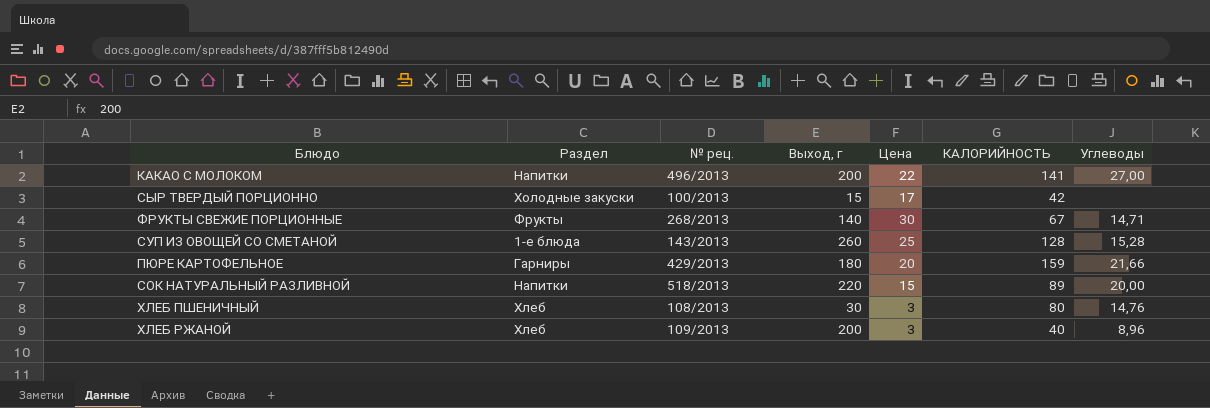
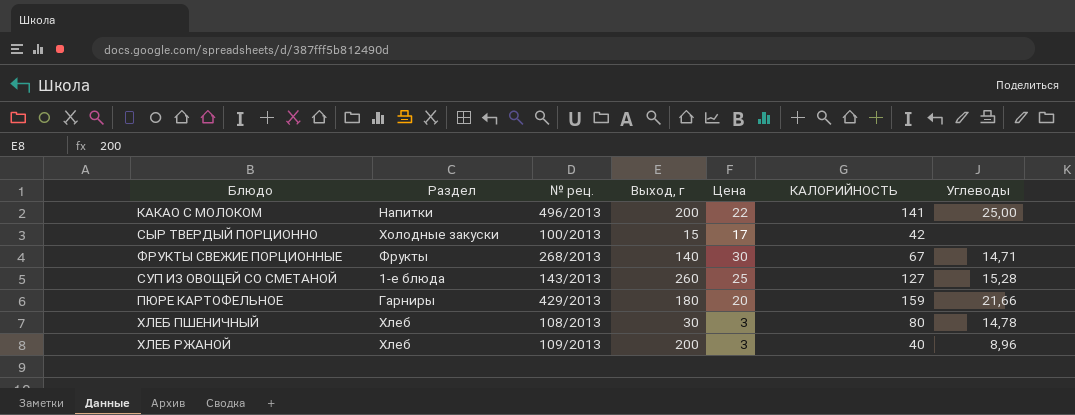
row СОК НАТУРАЛЬНЫЙ РАЗЛИВНОЙ: Напитки | 518/2013 | 220 | 15 | 89 | 20,00 -> none
КАКАО С МОЛОКОМ | Углеводы: 27,00 -> 25,00
СУП ИЗ ОВОЩЕЙ СО СМЕТАНОЙ | КАЛОРИЙНОСТЬ: 128 -> 127
ХЛЕБ ПШЕНИЧНЫЙ | Углеводы: 14,76 -> 14,78

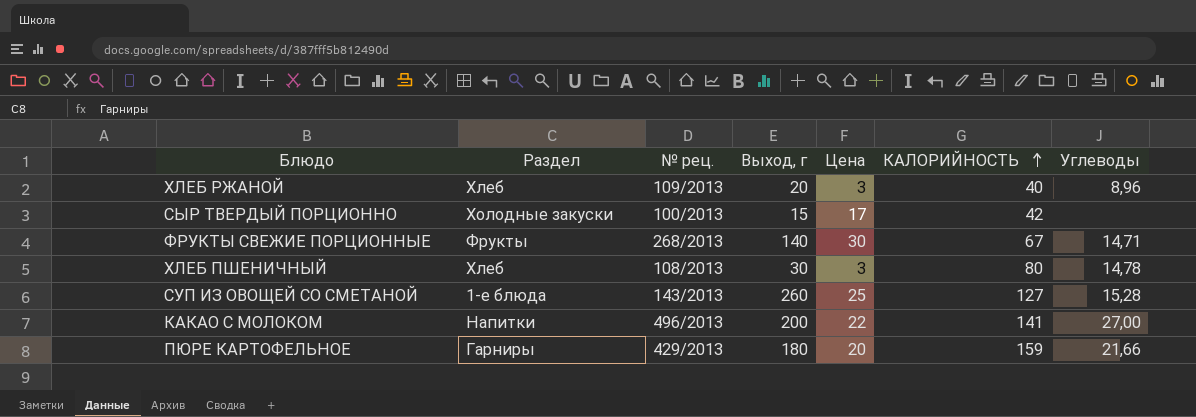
row order: none -> КАЛОРИЙНОСТЬ ascending
ХЛЕБ РЖАНОЙ | Выход, г: 200 -> 20
КАКАО С МОЛОКОМ | Углеводы: 25,00 -> 27,00

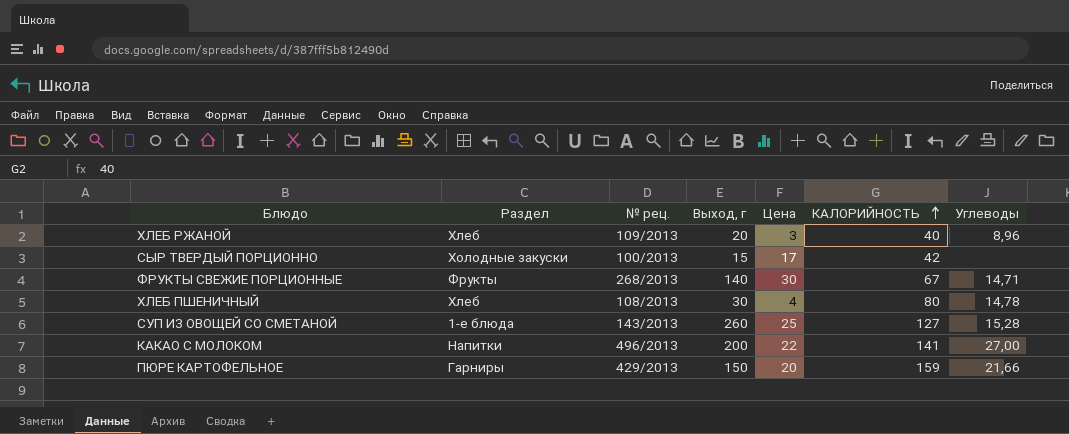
ХЛЕБ ПШЕНИЧНЫЙ | Цена: 3 -> 4
ПЮРЕ КАРТОФЕЛЬНОЕ | Выход, г: 180 -> 150

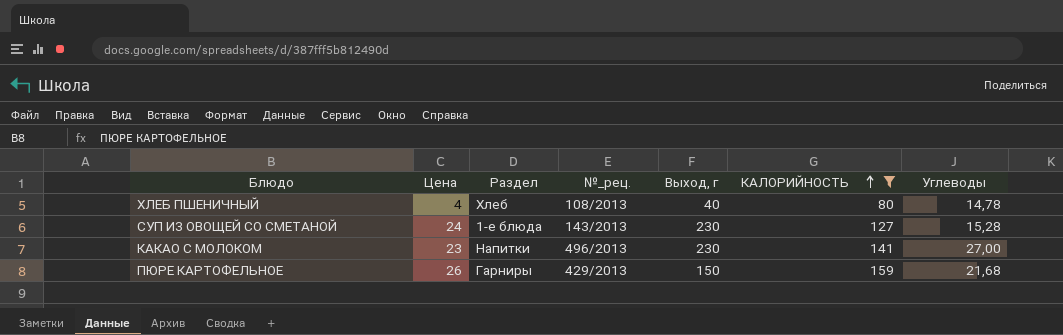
filter: none -> КАЛОРИЙНОСТЬ >= 80
column Цена | position: 5 -> 2
column name: № рец. -> №_рец.
ХЛЕБ ПШЕНИЧНЫЙ | Выход, г: 30 -> 40
СУП ИЗ ОВОЩЕЙ СО СМЕТАНОЙ | Цена: 25 -> 24
СУП ИЗ ОВОЩЕЙ СО СМЕТАНОЙ | Выход, г: 260 -> 230
КАКАО С МОЛОКОМ | Цена: 22 -> 23
КАКАО С МОЛОКОМ | Выход, г: 200 -> 230
ПЮРЕ КАРТОФЕЛЬНОЕ | Цена: 20 -> 26
ПЮРЕ КАРТОФЕЛЬНОЕ | Углеводы: 21,66 -> 21,68

